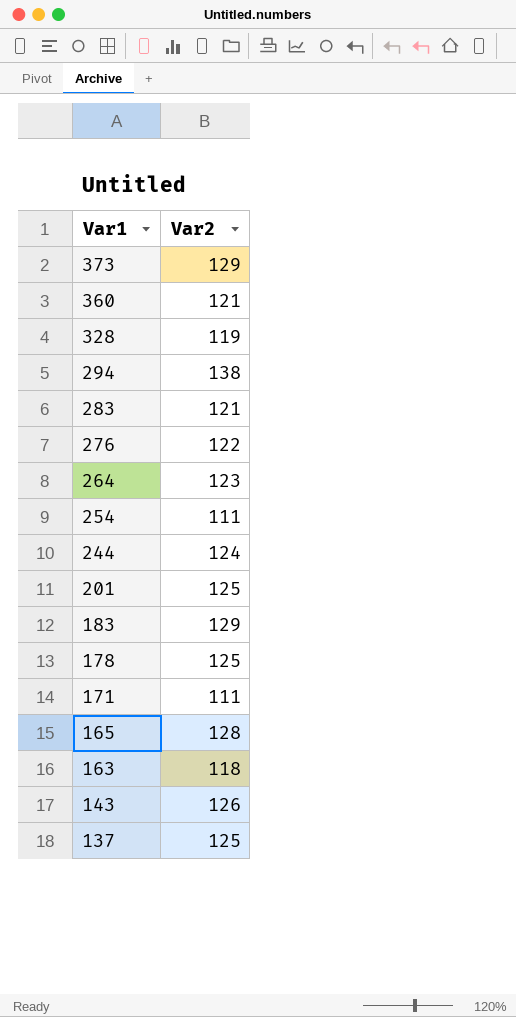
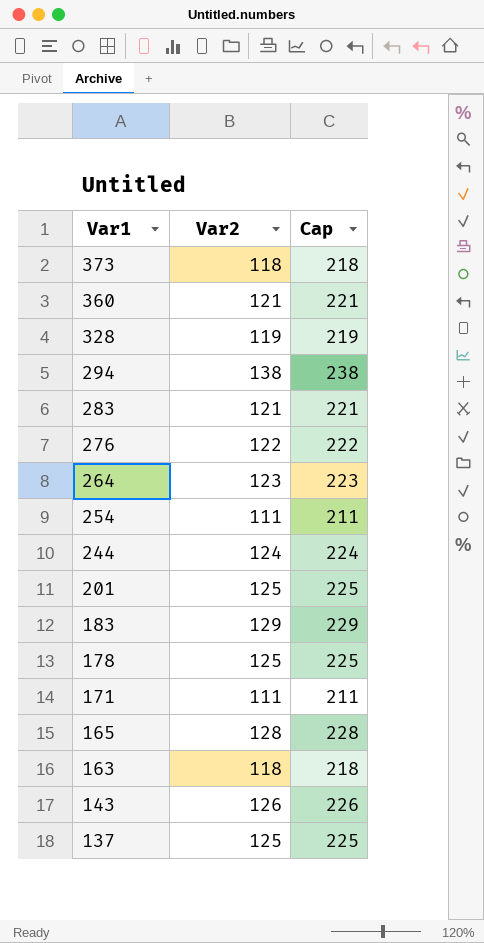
column Cap | formula: none -> [Var2] + 100
373 | Var2: 129 -> 118

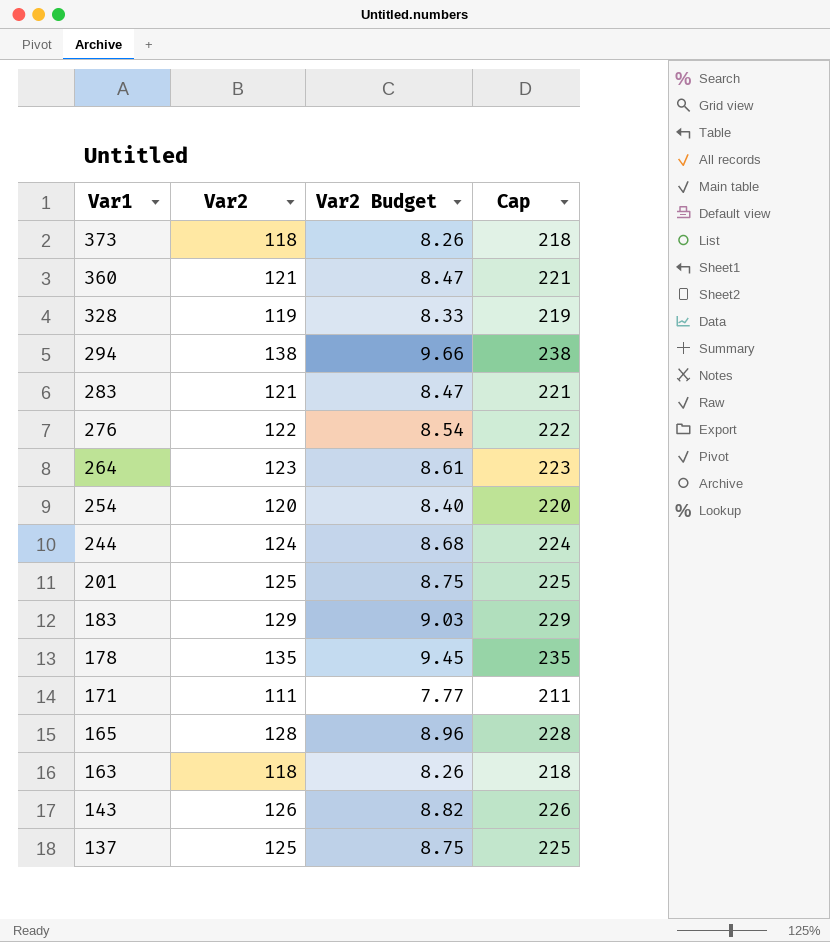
column Var2 Budget | formula: none -> [Var2] * 0.07
254 | Var2: 111 -> 120
254 | Cap: 211 -> 220
178 | Var2: 125 -> 135
178 | Cap: 225 -> 235

